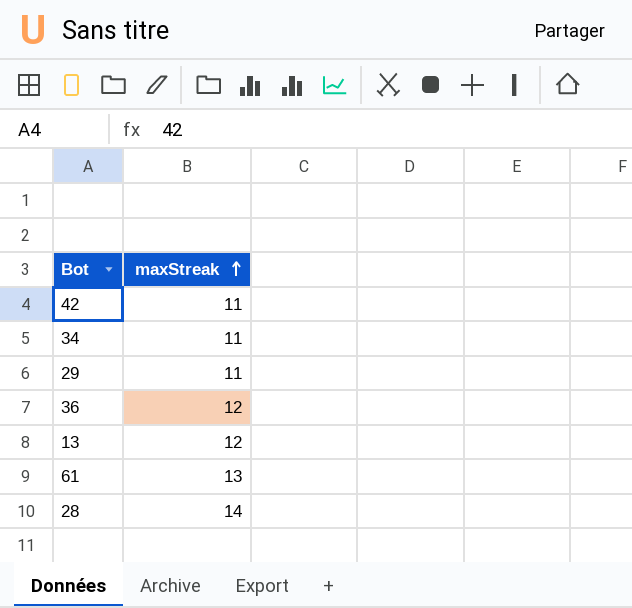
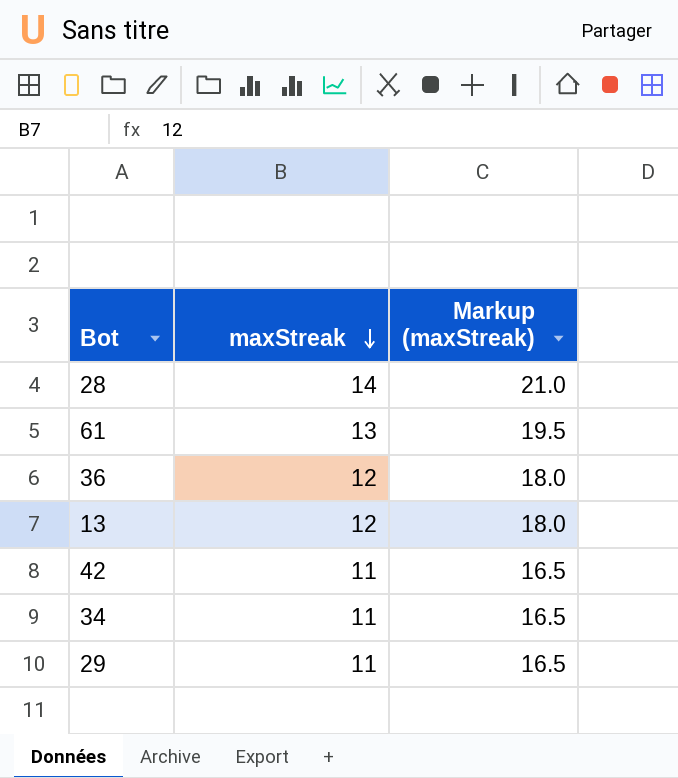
row order: maxStreak ascending -> maxStreak descending
column Markup (maxStreak) | formula: none -> [maxStreak] * 1.5

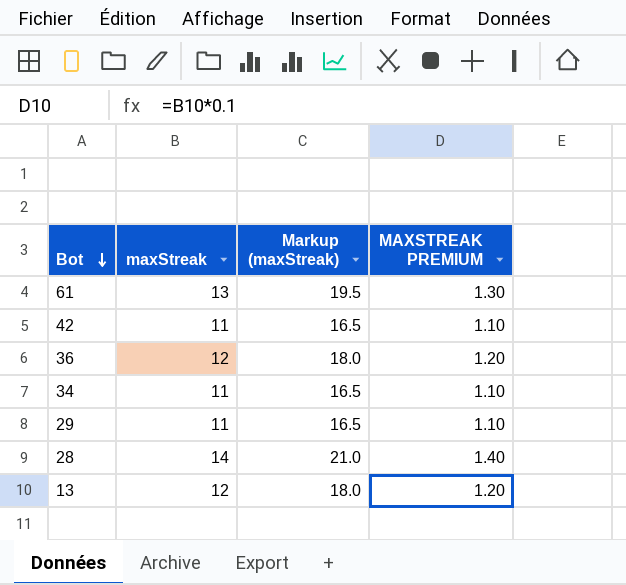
row order: maxStreak descending -> Bot descending
column MAXSTREAK PREMIUM | formula: none -> [maxStreak] * 0.1

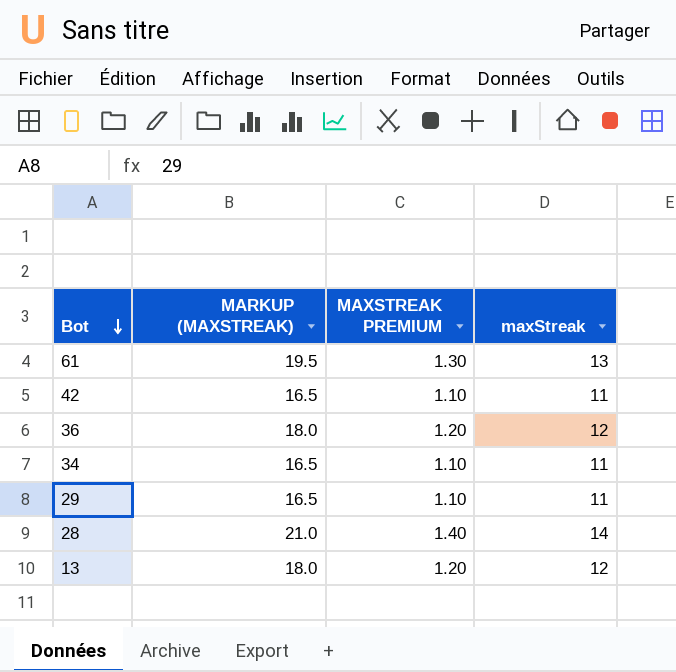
column name: Markup (maxStreak) -> MARKUP (MAXSTREAK)
column maxStreak | position: 2 -> 4

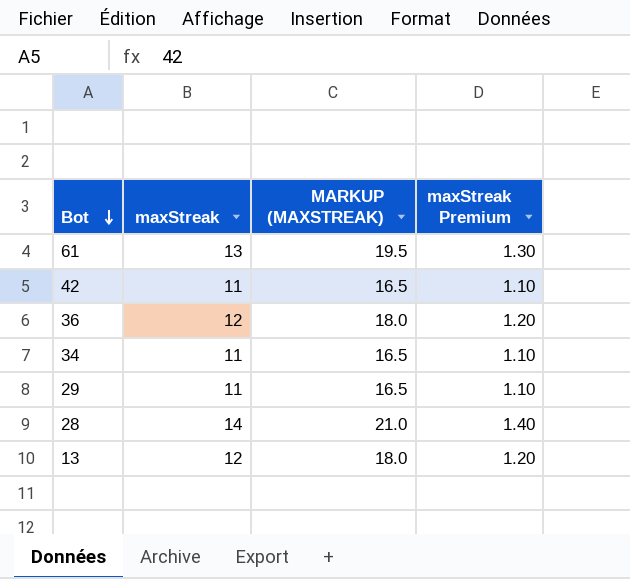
column maxStreak | position: 4 -> 2
column name: MAXSTREAK PREMIUM -> maxStreak Premium

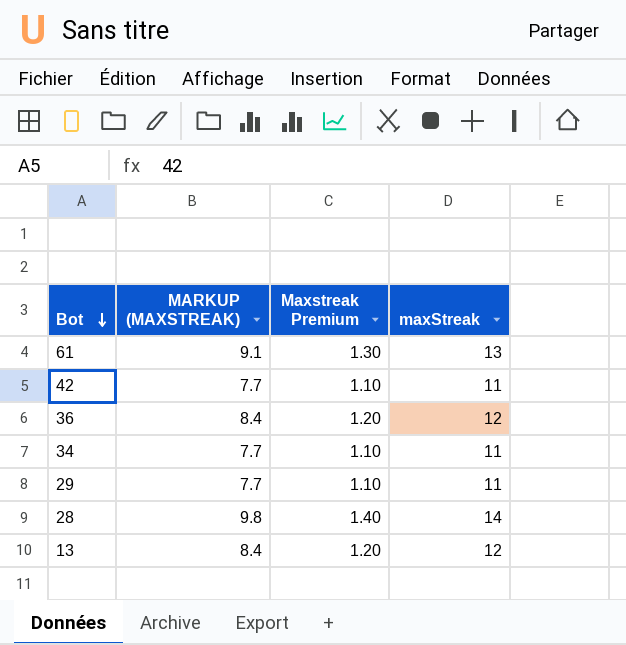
column MARKUP (MAXSTREAK) | formula: [maxStreak] * 1.5 -> [maxStreak] * 0.7
column name: maxStreak Premium -> Maxstreak Premium
column maxStreak | position: 2 -> 4

